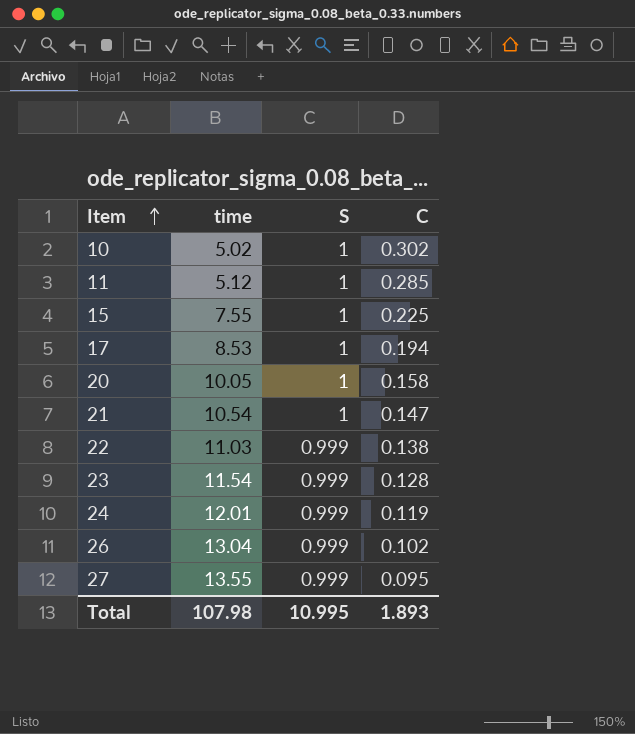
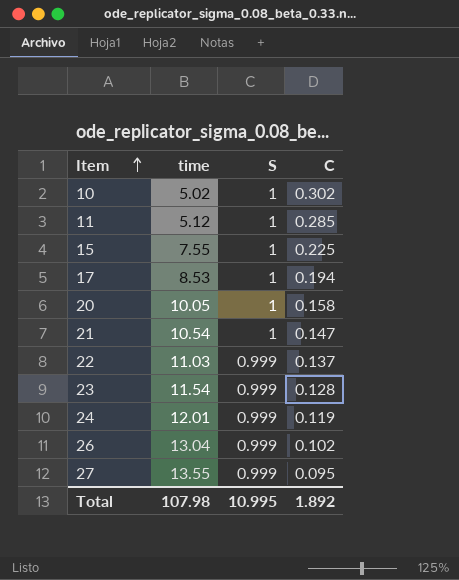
22 | C: 0.138 -> 0.137
Total | C: 1.893 -> 1.892

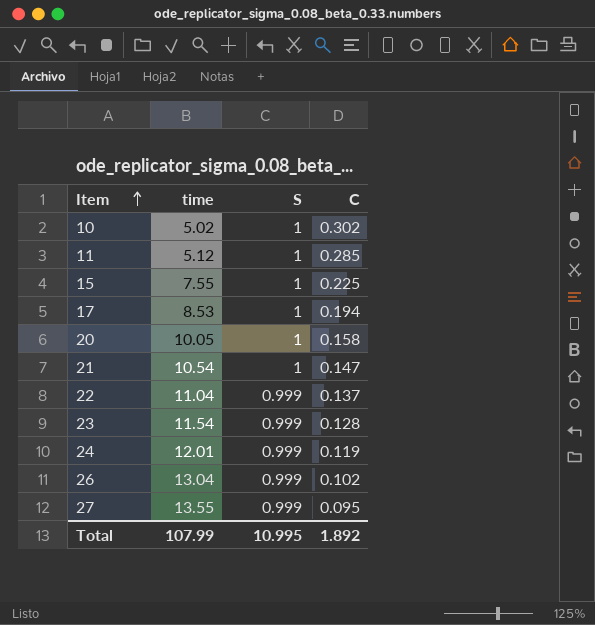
22 | time: 11.03 -> 11.04
Total | time: 107.98 -> 107.99

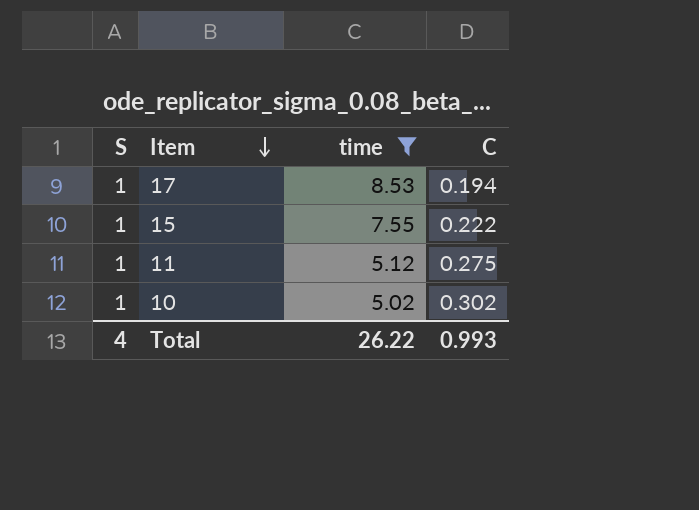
filter: none -> time <= 8.53
row order: Item ascending -> Item descending
column S | position: 3 -> 1
15 | C: 0.225 -> 0.222
11 | C: 0.285 -> 0.275
Total | S: 10.995 -> 4
Total | time: 107.99 -> 26.22
Total | C: 1.892 -> 0.993

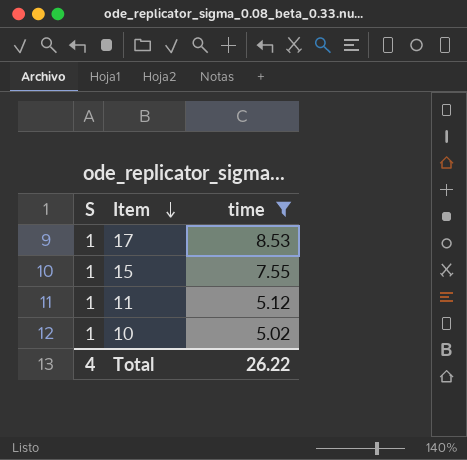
column C | position: 4 -> none

